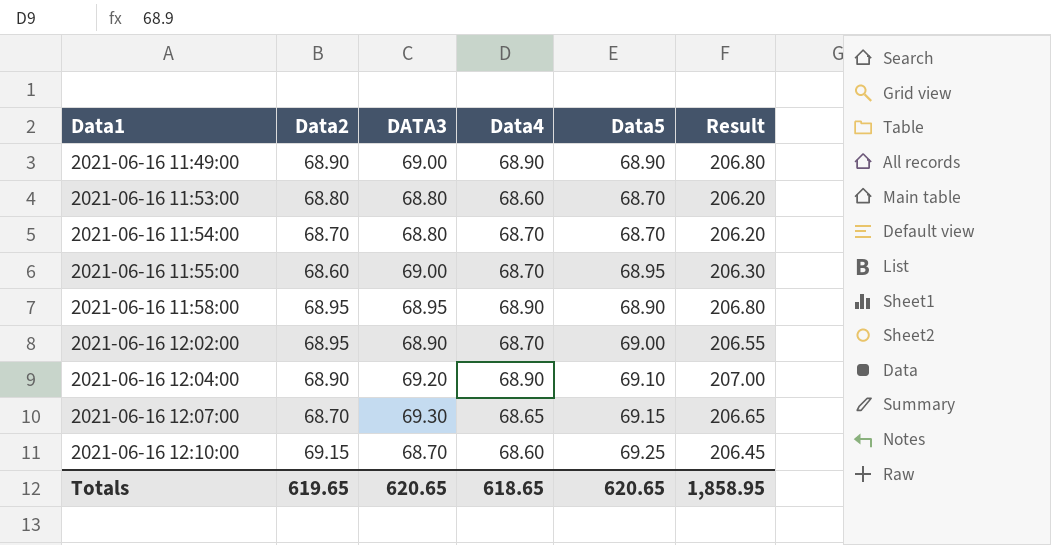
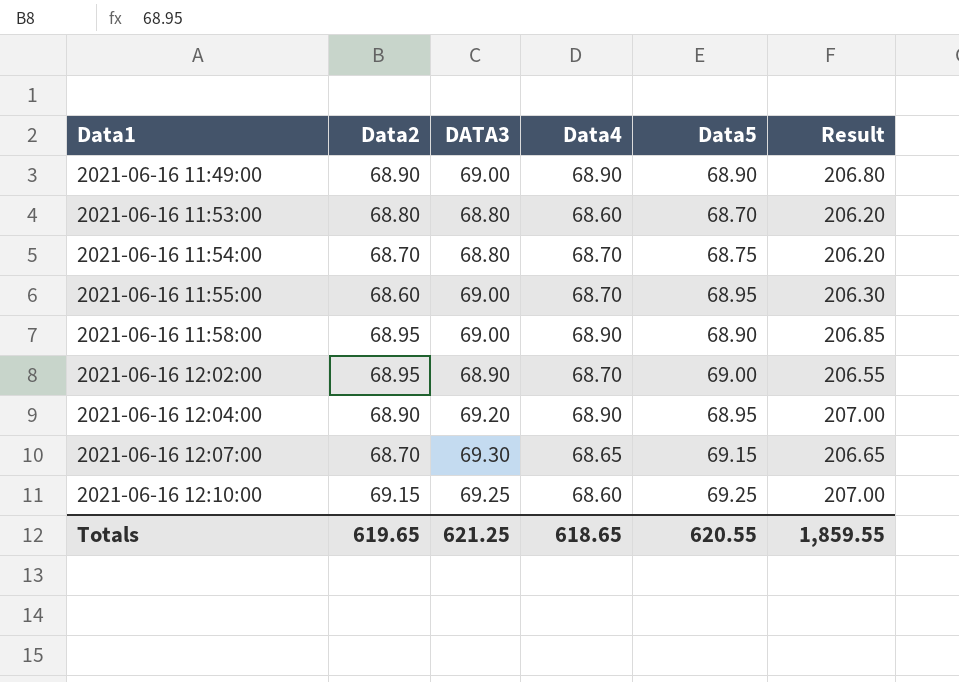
2021-06-16 11:54:00 | Data5: 68.70 -> 68.75
2021-06-16 11:58:00 | DATA3: 68.95 -> 69.00
2021-06-16 11:58:00 | Result: 206.80 -> 206.85
2021-06-16 12:04:00 | Data5: 69.10 -> 68.95
2021-06-16 12:10:00 | DATA3: 68.70 -> 69.25
2021-06-16 12:10:00 | Result: 206.45 -> 207.00
Totals | DATA3: 620.65 -> 621.25
Totals | Data5: 620.65 -> 620.55
Totals | Result: 1,858.95 -> 1,859.55

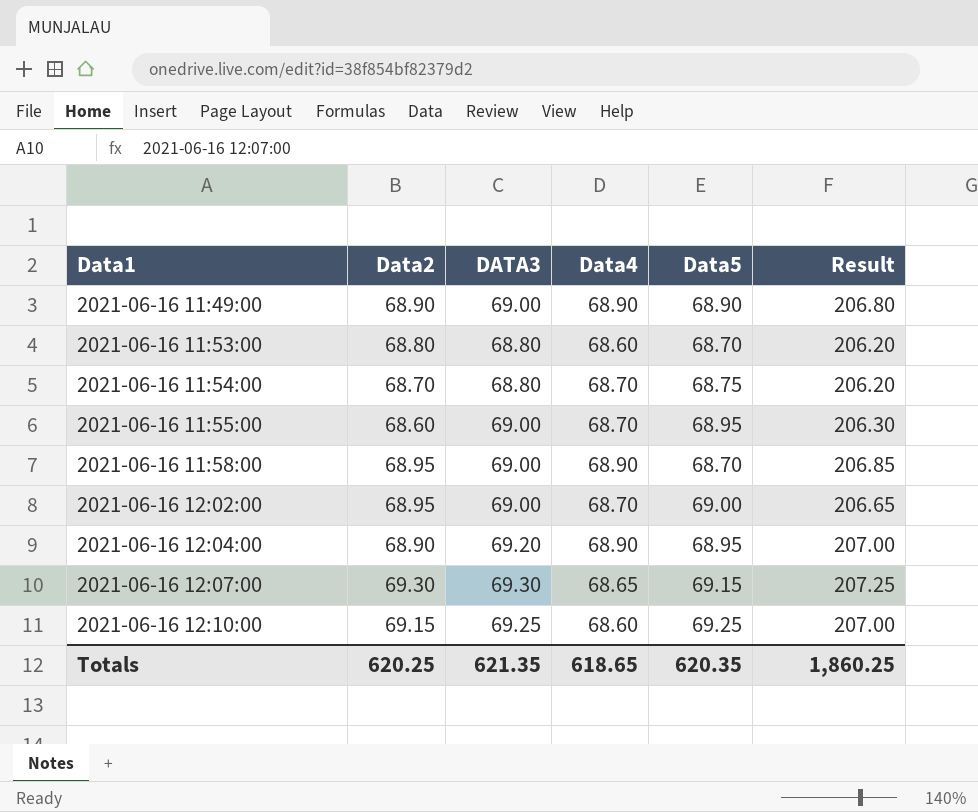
2021-06-16 11:58:00 | Data5: 68.90 -> 68.70
2021-06-16 12:02:00 | DATA3: 68.90 -> 69.00
2021-06-16 12:02:00 | Result: 206.55 -> 206.65
2021-06-16 12:07:00 | Data2: 68.70 -> 69.30
2021-06-16 12:07:00 | Result: 206.65 -> 207.25
Totals | Data2: 619.65 -> 620.25
Totals | DATA3: 621.25 -> 621.35
Totals | Data5: 620.55 -> 620.35
Totals | Result: 1,859.55 -> 1,860.25

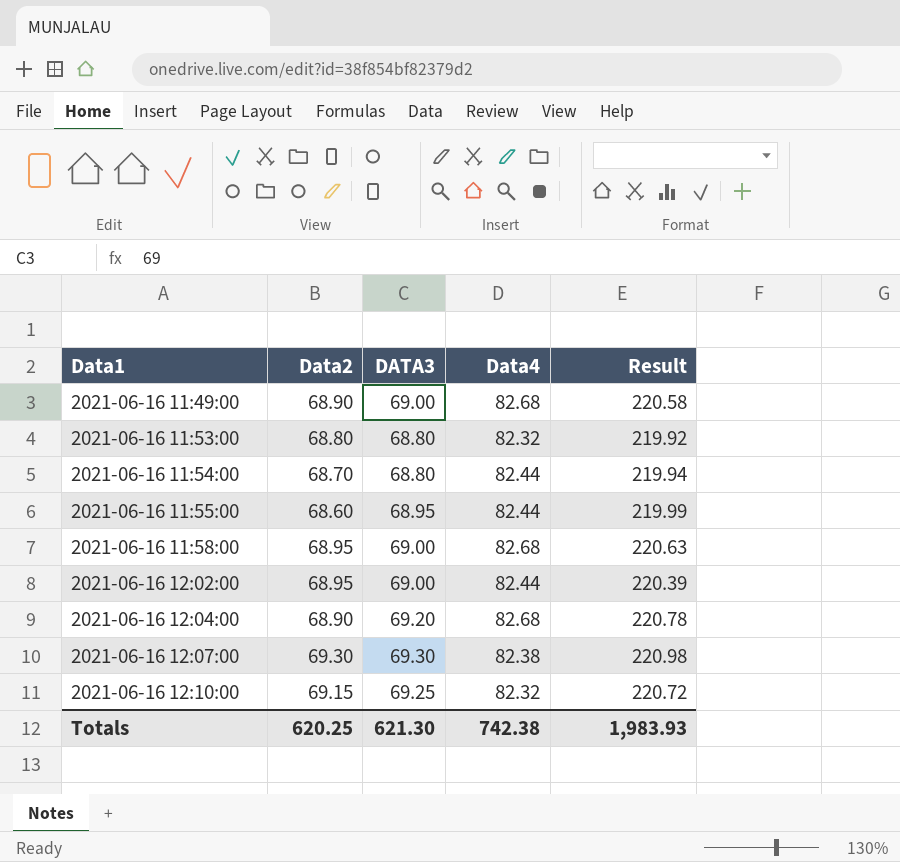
column Data5 | position: 5 -> none
2021-06-16 11:49:00 | Data4: 68.90 -> 82.68
2021-06-16 11:49:00 | Result: 206.80 -> 220.58
2021-06-16 11:53:00 | Data4: 68.60 -> 82.32
2021-06-16 11:53:00 | Result: 206.20 -> 219.92
2021-06-16 11:54:00 | Data4: 68.70 -> 82.44
2021-06-16 11:54:00 | Result: 206.20 -> 219.94
2021-06-16 11:55:00 | DATA3: 69.00 -> 68.95
2021-06-16 11:55:00 | Data4: 68.70 -> 82.44
2021-06-16 11:55:00 | Result: 206.30 -> 219.99
2021-06-16 11:58:00 | Data4: 68.90 -> 82.68
2021-06-16 11:58:00 | Result: 206.85 -> 220.63
2021-06-16 12:02:00 | Data4: 68.70 -> 82.44
2021-06-16 12:02:00 | Result: 206.65 -> 220.39
2021-06-16 12:04:00 | Data4: 68.90 -> 82.68
2021-06-16 12:04:00 | Result: 207.00 -> 220.78
2021-06-16 12:07:00 | Data4: 68.65 -> 82.38
2021-06-16 12:07:00 | Result: 207.25 -> 220.98
2021-06-16 12:10:00 | Data4: 68.60 -> 82.32
2021-06-16 12:10:00 | Result: 207.00 -> 220.72
Totals | DATA3: 621.35 -> 621.30
Totals | Data4: 618.65 -> 742.38
Totals | Result: 1,860.25 -> 1,983.93

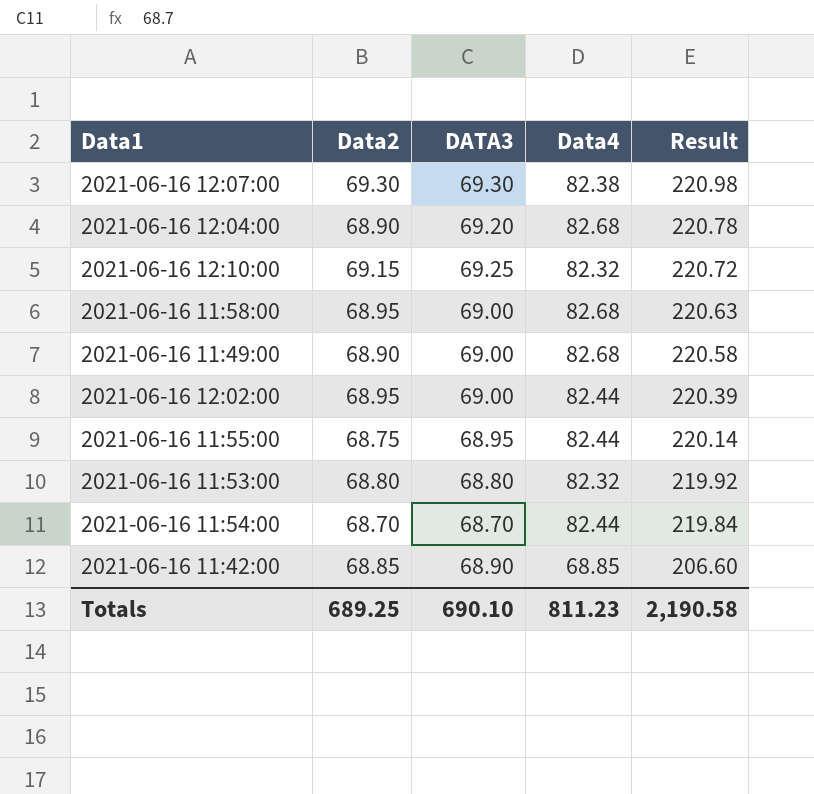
row order: Data1 ascending -> Result descending
2021-06-16 11:55:00 | Data2: 68.60 -> 68.75
2021-06-16 11:55:00 | Result: 219.99 -> 220.14
2021-06-16 11:54:00 | DATA3: 68.80 -> 68.70
2021-06-16 11:54:00 | Result: 219.94 -> 219.84
row 2021-06-16 11:42:00: none -> 68.85 | 68.90 | 68.85 | 206.60
Totals | Data2: 620.25 -> 689.25
Totals | DATA3: 621.30 -> 690.10
Totals | Data4: 742.38 -> 811.23
Totals | Result: 1,983.93 -> 2,190.58

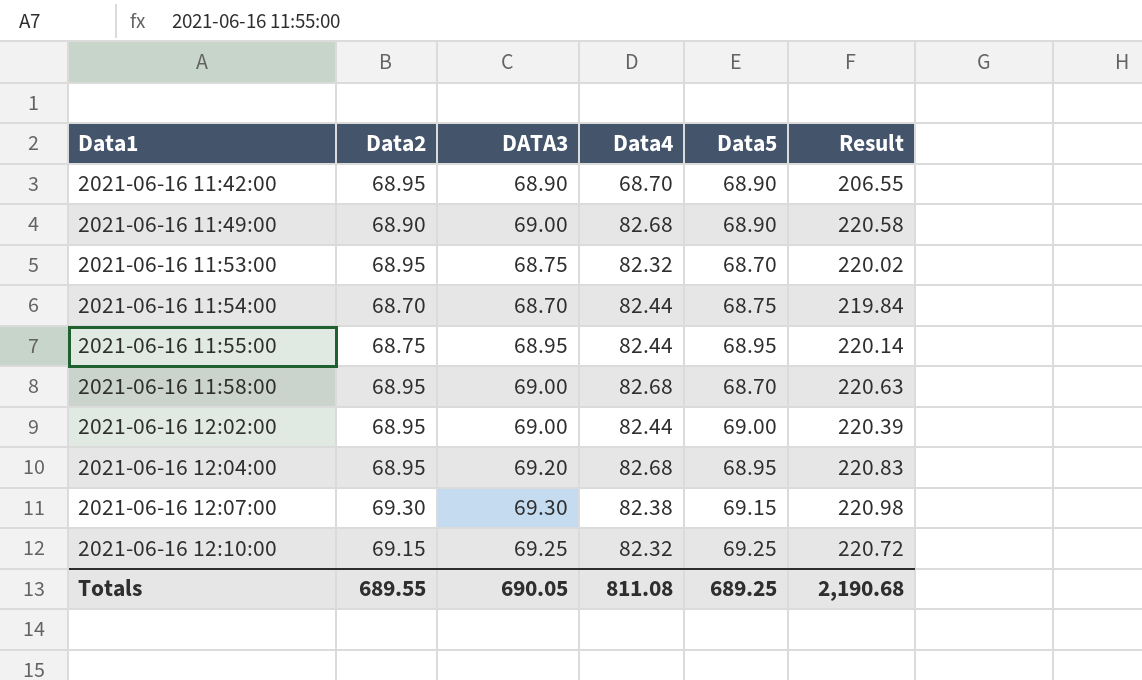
row order: Result descending -> Data1 ascending
column Data5 | position: none -> 5
2021-06-16 11:42:00 | Data2: 68.85 -> 68.95
2021-06-16 11:42:00 | Data4: 68.85 -> 68.70
2021-06-16 11:42:00 | Result: 206.60 -> 206.55
2021-06-16 11:53:00 | Data2: 68.80 -> 68.95
2021-06-16 11:53:00 | DATA3: 68.80 -> 68.75
2021-06-16 11:53:00 | Result: 219.92 -> 220.02
2021-06-16 12:04:00 | Data2: 68.90 -> 68.95
2021-06-16 12:04:00 | Result: 220.78 -> 220.83
Totals | Data2: 689.25 -> 689.55
Totals | DATA3: 690.10 -> 690.05
Totals | Data4: 811.23 -> 811.08
Totals | Result: 2,190.58 -> 2,190.68

